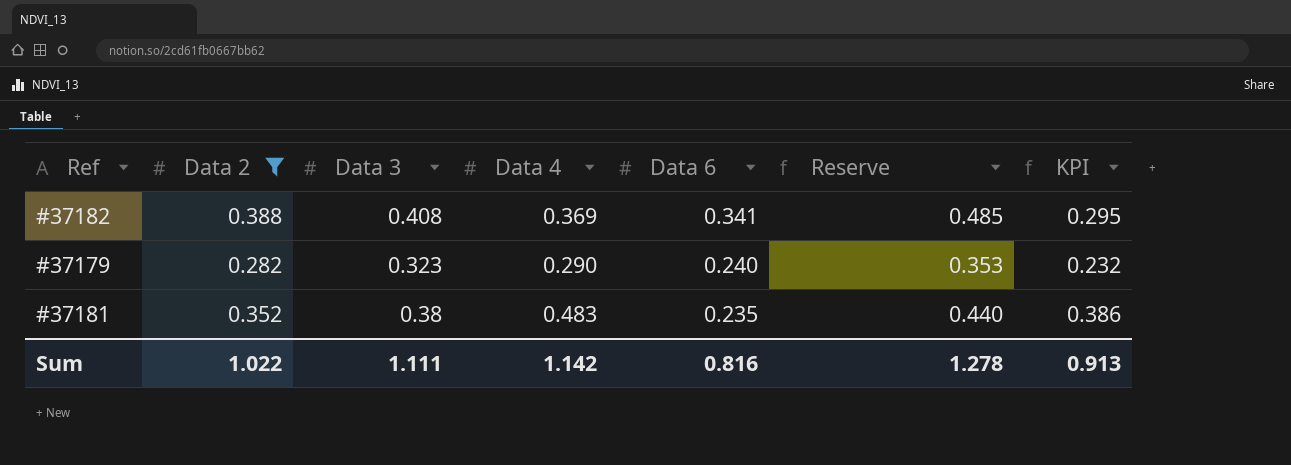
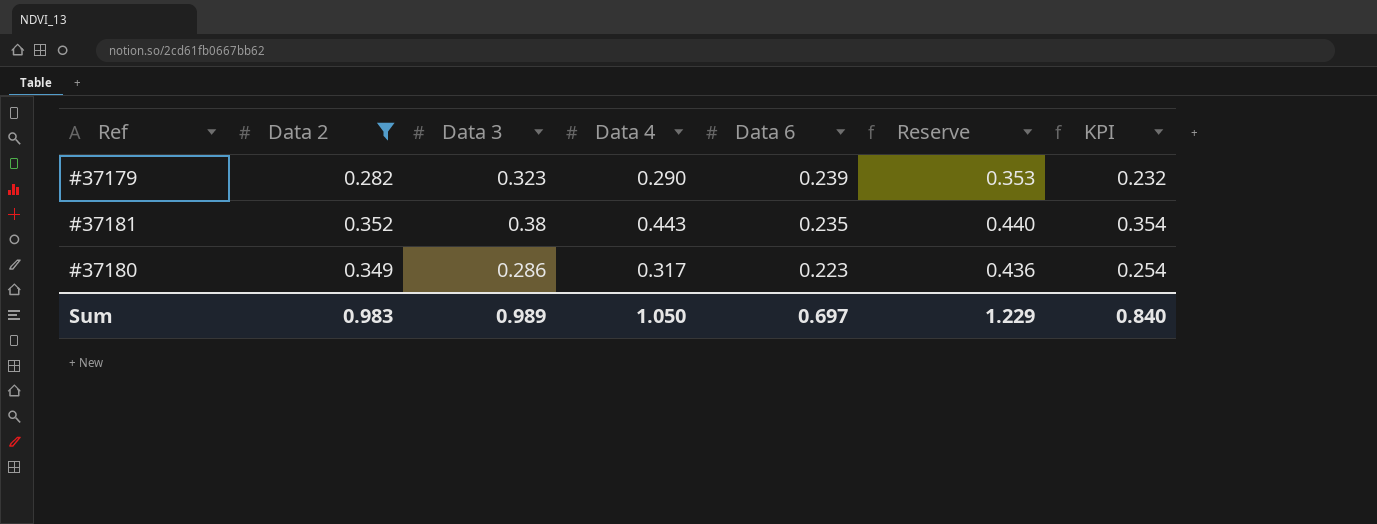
row #37182: 0.388 | 0.408 | 0.369 | 0.341 | 0.485 | 0.295 -> none
#37179 | Data 6: 0.240 -> 0.239
#37181 | Data 4: 0.483 -> 0.443
#37181 | KPI: 0.386 -> 0.354
row #37180: none -> 0.349 | 0.286 | 0.317 | 0.223 | 0.436 | 0.254
Sum | Data 2: 1.022 -> 0.983
Sum | Data 3: 1.111 -> 0.989
Sum | Data 4: 1.142 -> 1.050
Sum | Data 6: 0.816 -> 0.697
Sum | Reserve: 1.278 -> 1.229
Sum | KPI: 0.913 -> 0.840

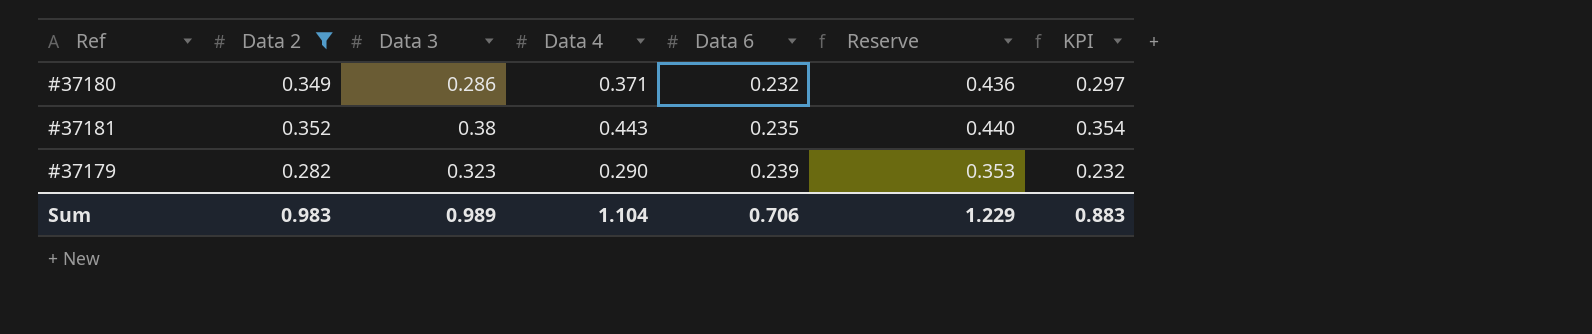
row order: Data 6 descending -> Data 6 ascending
#37180 | Data 4: 0.317 -> 0.371
#37180 | Data 6: 0.223 -> 0.232
#37180 | KPI: 0.254 -> 0.297
Sum | Data 4: 1.050 -> 1.104
Sum | Data 6: 0.697 -> 0.706
Sum | KPI: 0.840 -> 0.883

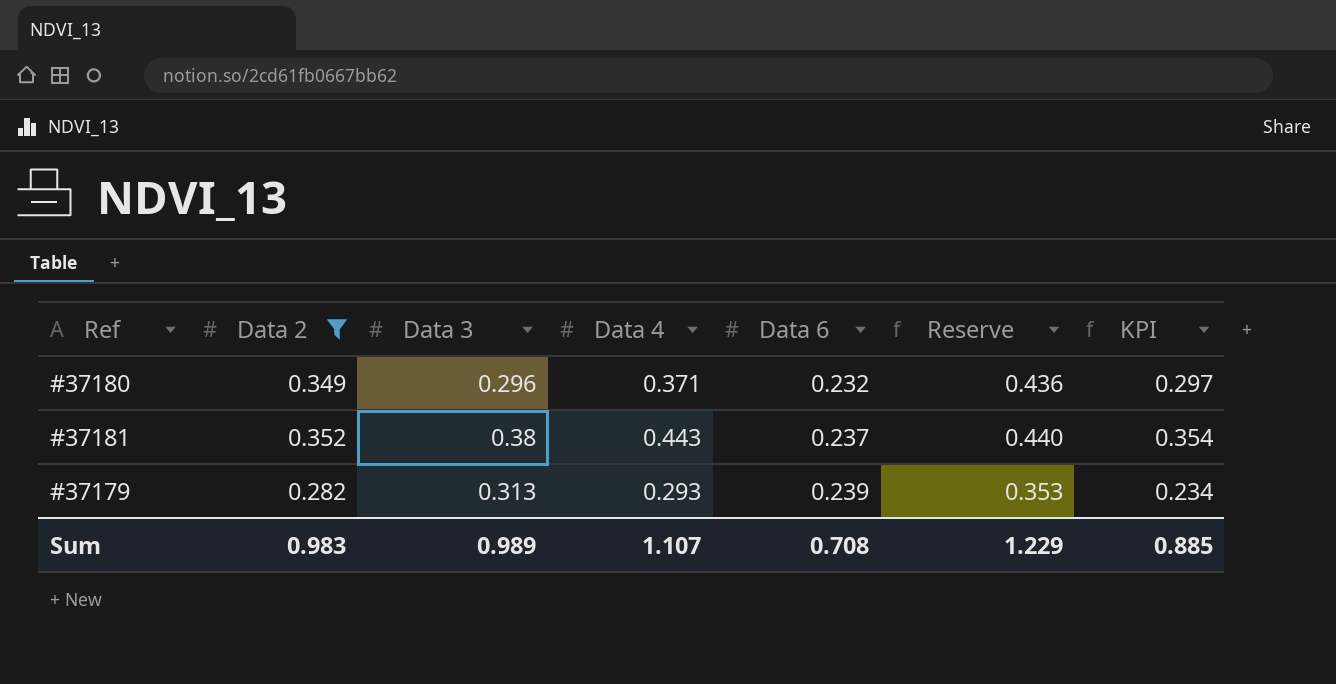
#37180 | Data 3: 0.286 -> 0.296
#37181 | Data 6: 0.235 -> 0.237
#37179 | Data 3: 0.323 -> 0.313
#37179 | Data 4: 0.290 -> 0.293
#37179 | KPI: 0.232 -> 0.234
Sum | Data 4: 1.104 -> 1.107
Sum | Data 6: 0.706 -> 0.708
Sum | KPI: 0.883 -> 0.885

